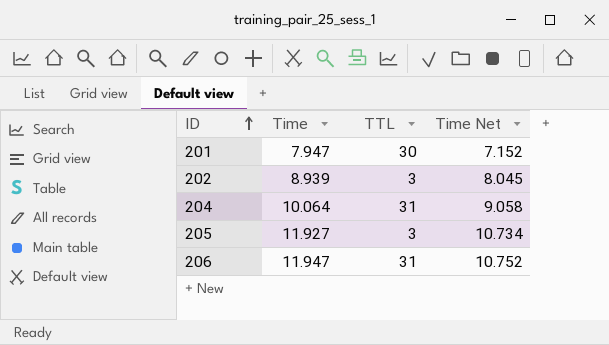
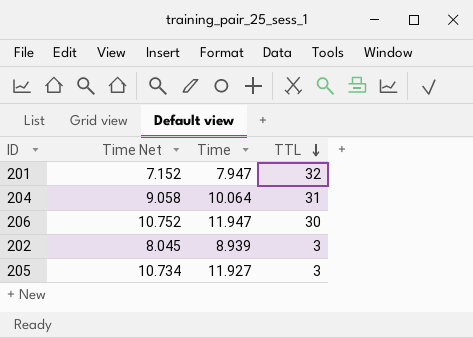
row order: ID ascending -> TTL descending
column Time Net | position: 4 -> 2
201 | TTL: 30 -> 32
206 | TTL: 31 -> 30

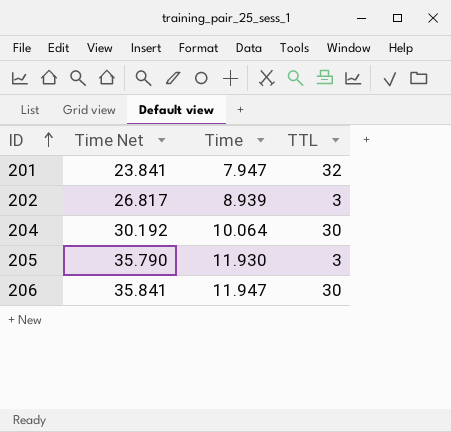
row order: TTL descending -> ID ascending
column Time Net | formula: [Time] * 0.9 -> [Time] * 3
204 | TTL: 31 -> 30
205 | Time: 11.927 -> 11.930

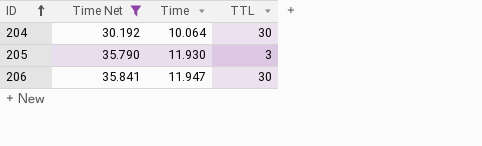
filter: none -> Time Net >= 30.192

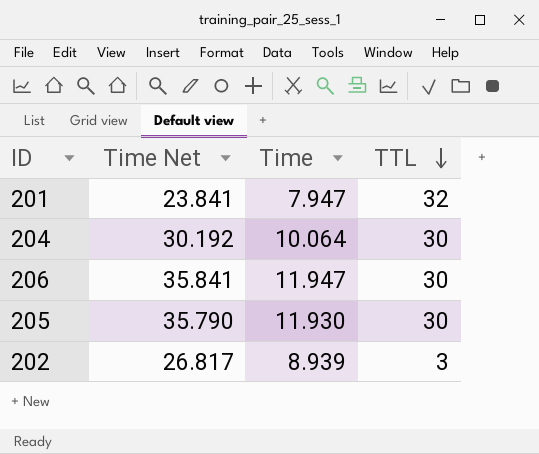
filter: Time Net >= 30.192 -> none
row order: ID ascending -> TTL descending
205 | TTL: 3 -> 30

